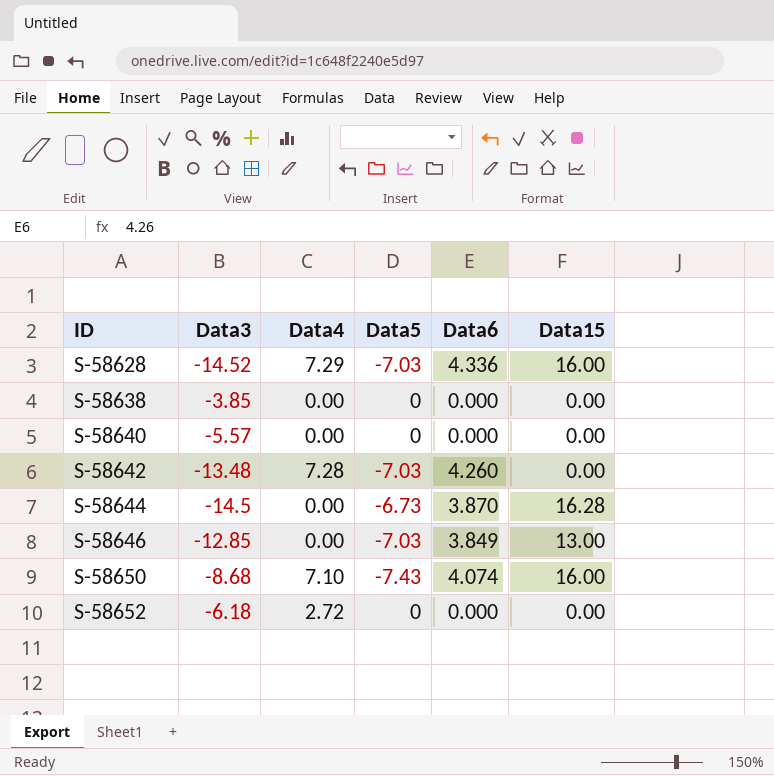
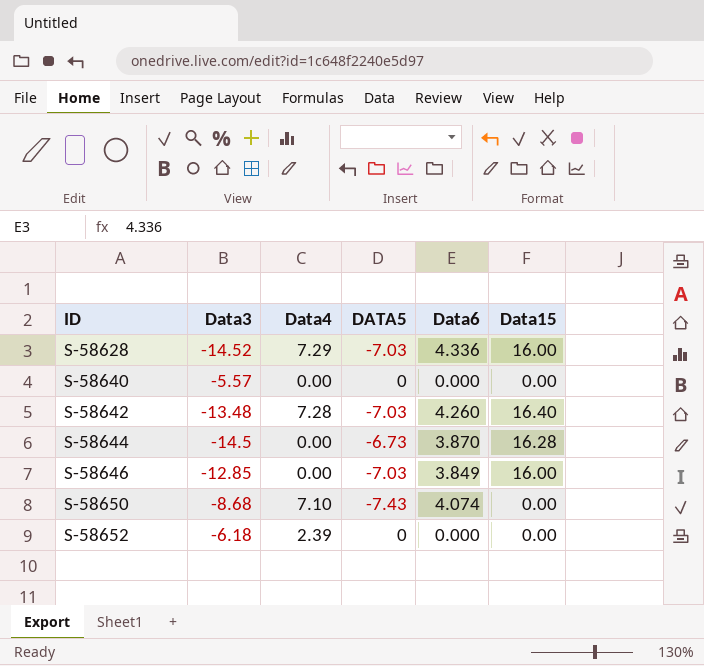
column name: Data5 -> DATA5
row S-58638: -3.85 | 0.00 | 0 | 0.000 | 0.00 -> none
S-58642 | Data15: 0.00 -> 16.40
S-58646 | Data15: 13.00 -> 16.00
S-58650 | Data15: 16.00 -> 0.00
S-58652 | Data4: 2.72 -> 2.39

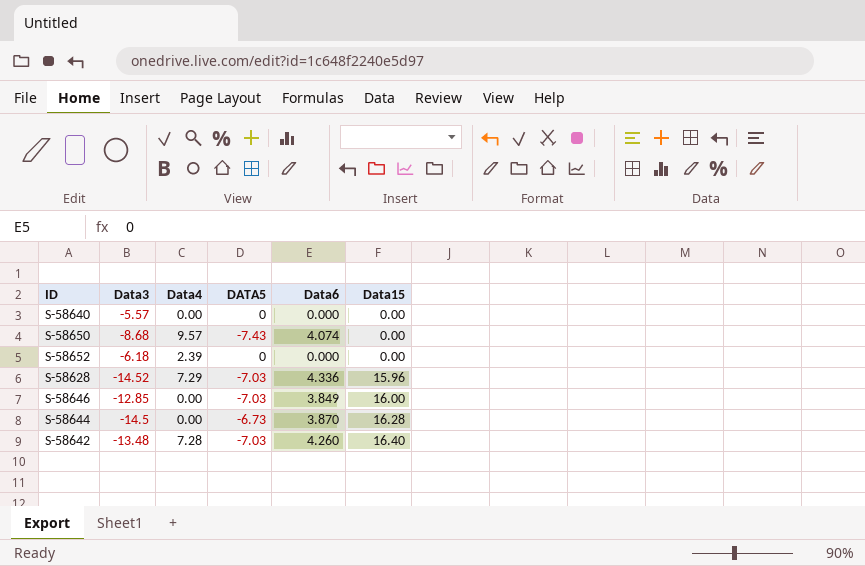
row order: ID ascending -> Data15 ascending
S-58650 | Data4: 7.10 -> 9.57
S-58628 | Data15: 16.00 -> 15.96

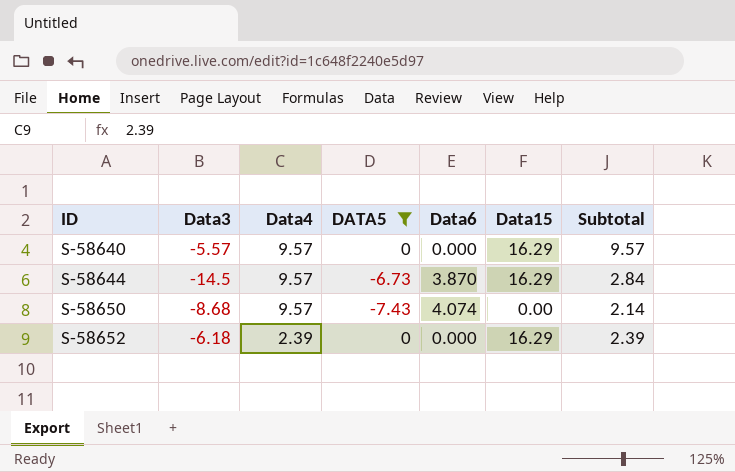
filter: none -> DATA5 != -7.03
row order: Data15 ascending -> ID ascending
column Subtotal | formula: none -> [Data4] + [DATA5]
S-58640 | Data4: 0.00 -> 9.57
S-58640 | Data15: 0.00 -> 16.29
S-58644 | Data4: 0.00 -> 9.57
S-58644 | Data15: 16.28 -> 16.29
S-58652 | Data15: 0.00 -> 16.29

